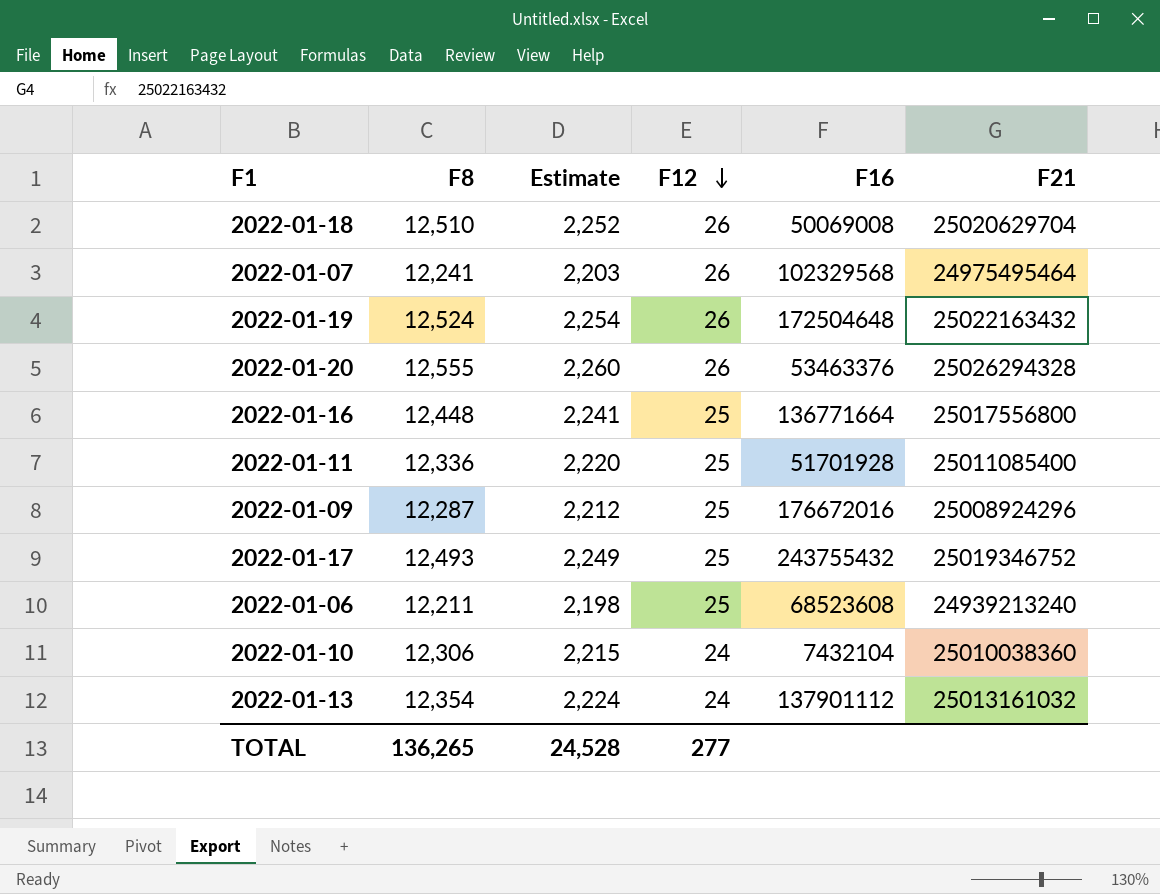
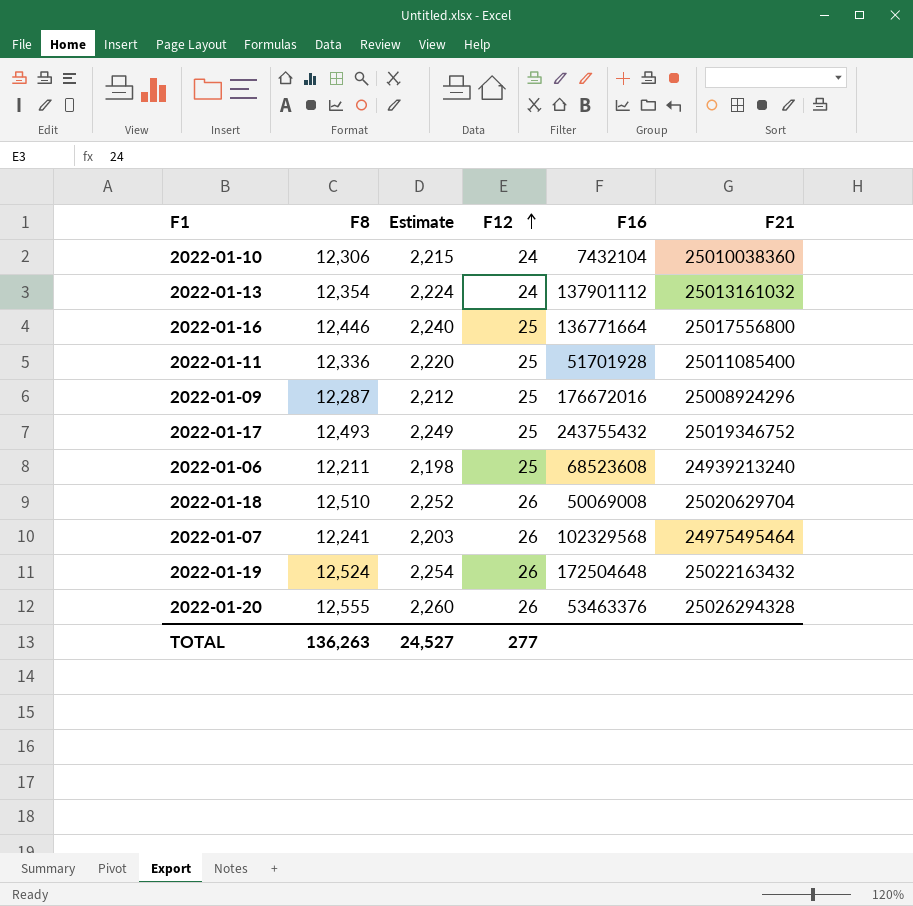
row order: F12 descending -> F12 ascending
2022-01-16 | F8: 12,448 -> 12,446
2022-01-16 | Estimate: 2,241 -> 2,240
TOTAL | F8: 136,265 -> 136,263
TOTAL | Estimate: 24,528 -> 24,527

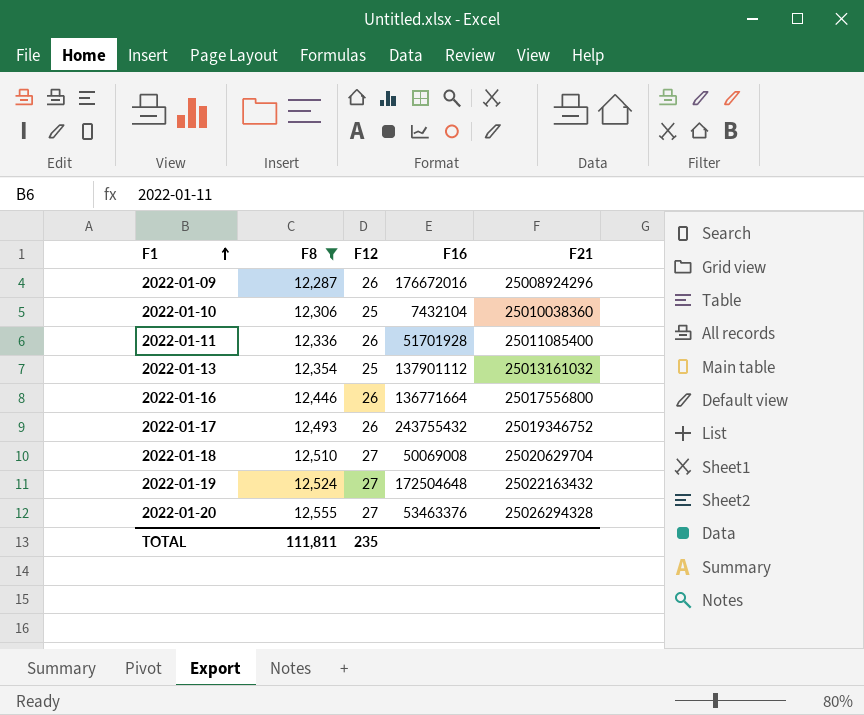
filter: none -> F8 >= 12,287
row order: F12 ascending -> F1 ascending
column Estimate | formula: [F8] * 0.18 -> none
2022-01-09 | F12: 25 -> 26
2022-01-10 | F12: 24 -> 25
2022-01-11 | F12: 25 -> 26
2022-01-13 | F12: 24 -> 25
2022-01-16 | F12: 25 -> 26
2022-01-17 | F12: 25 -> 26
2022-01-18 | F12: 26 -> 27
2022-01-19 | F12: 26 -> 27
2022-01-20 | F12: 26 -> 27
TOTAL | F8: 136,263 -> 111,811
TOTAL | F12: 277 -> 235

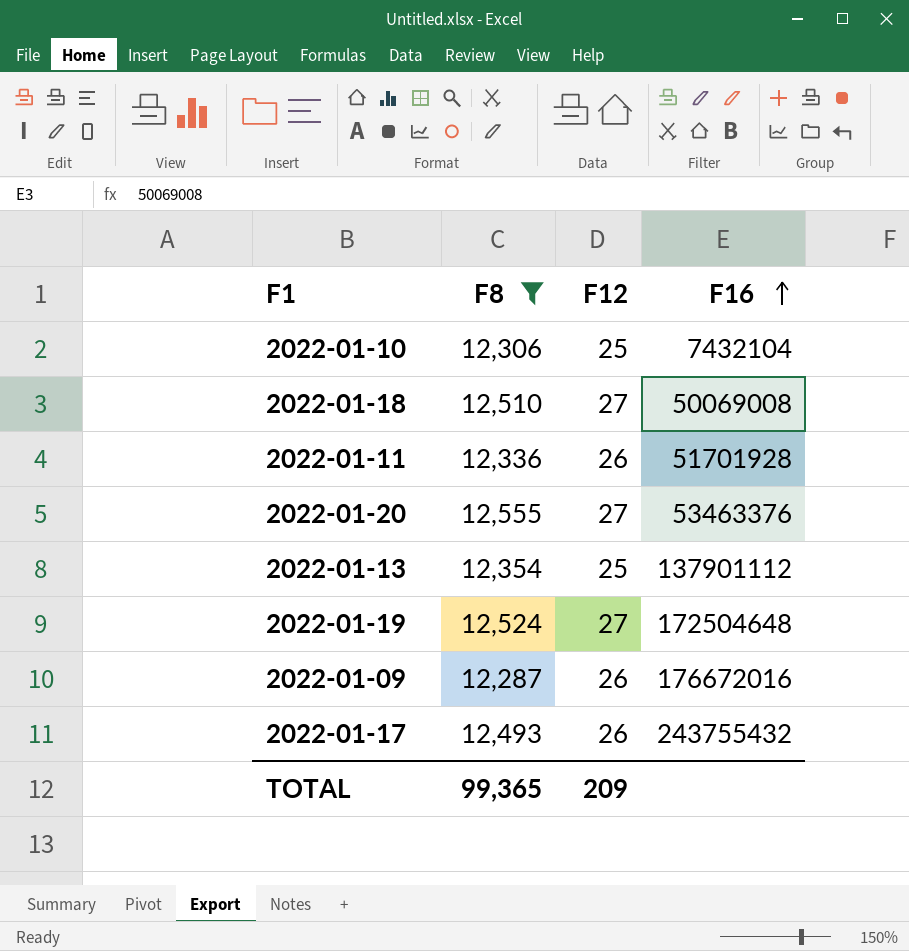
row order: F1 ascending -> F16 ascending
column F21 | position: 5 -> none
row 2022-01-16: 12,446 | 26 | 136771664 | 25017556800 -> none
TOTAL | F8: 111,811 -> 99,365
TOTAL | F12: 235 -> 209

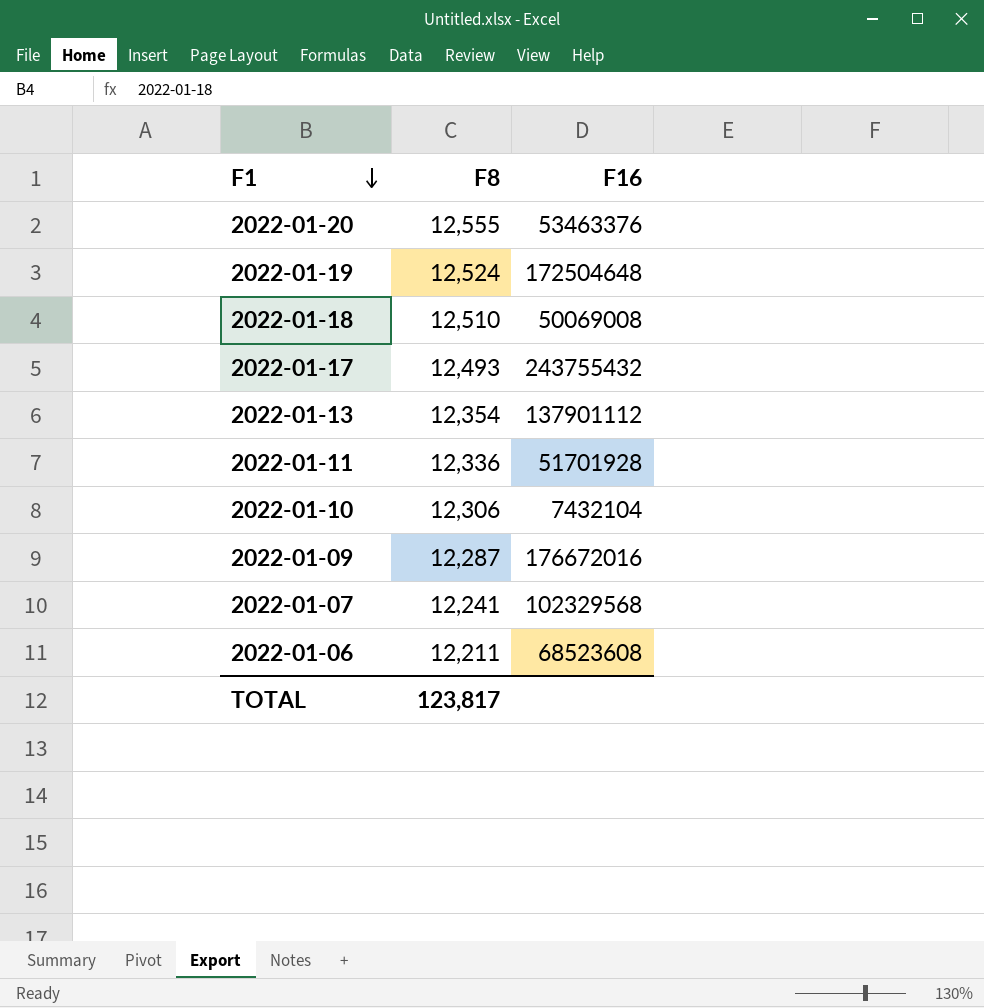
filter: F8 >= 12,287 -> none
row order: F16 ascending -> F1 descending
column F12 | position: 3 -> none
TOTAL | F8: 99,365 -> 123,817

